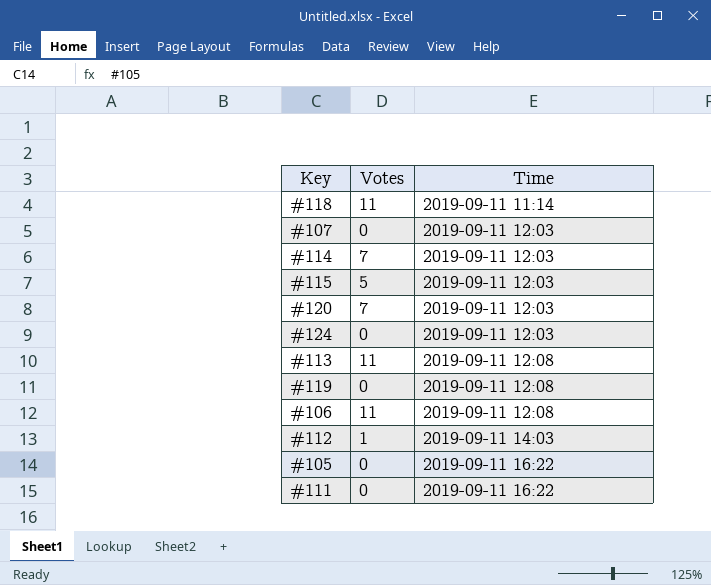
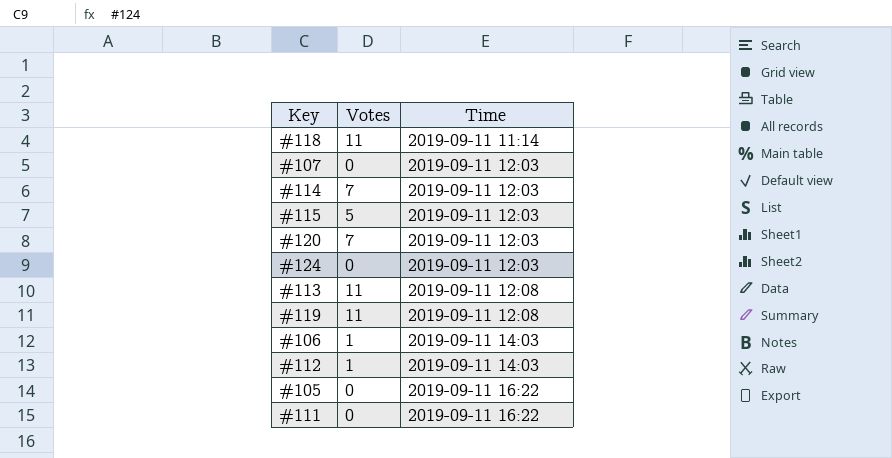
#119 | Votes: 0 -> 11
#106 | Votes: 11 -> 1
#106 | Time: 2019-09-11 12:08 -> 2019-09-11 14:03

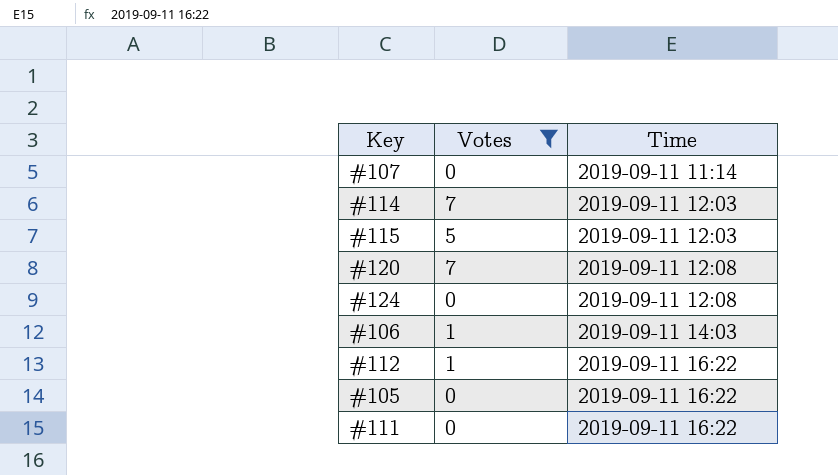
filter: none -> Votes != 11
#107 | Time: 2019-09-11 12:03 -> 2019-09-11 11:14
#120 | Time: 2019-09-11 12:03 -> 2019-09-11 12:08
#124 | Time: 2019-09-11 12:03 -> 2019-09-11 12:08
#112 | Time: 2019-09-11 14:03 -> 2019-09-11 16:22

